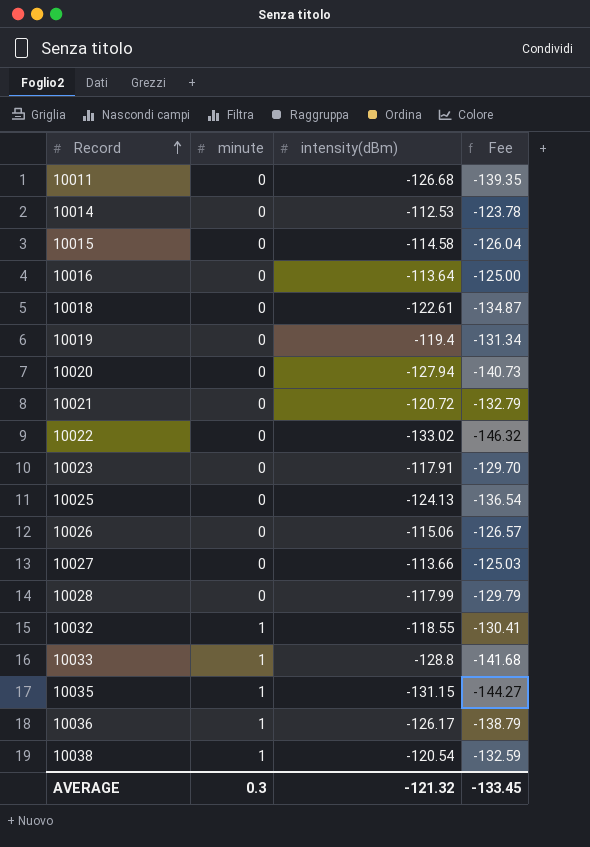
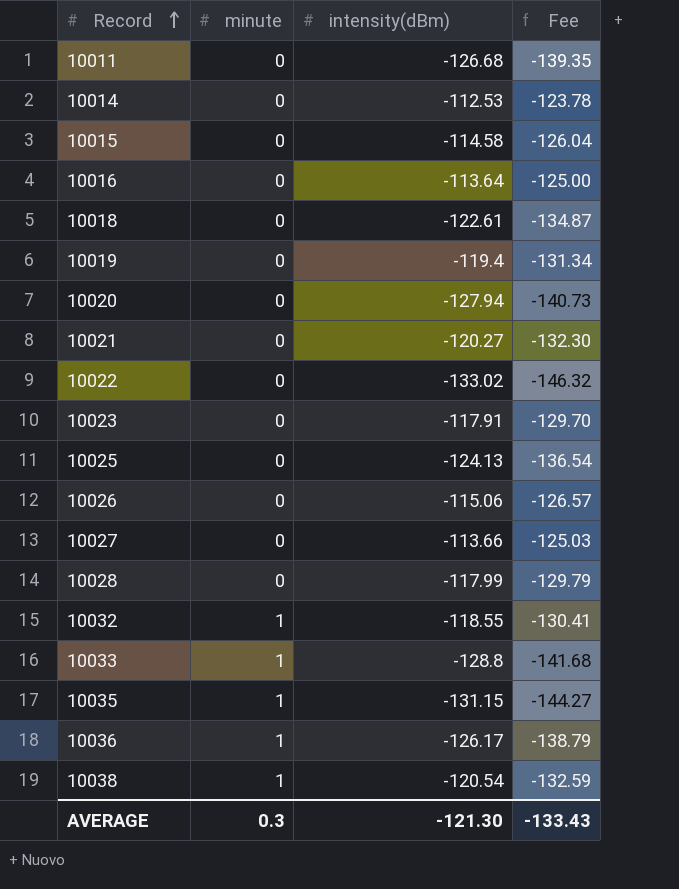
10021 | intensity(dBm): -120.72 -> -120.27
10021 | Fee: -132.79 -> -132.30
AVERAGE | intensity(dBm): -121.32 -> -121.30
AVERAGE | Fee: -133.45 -> -133.43

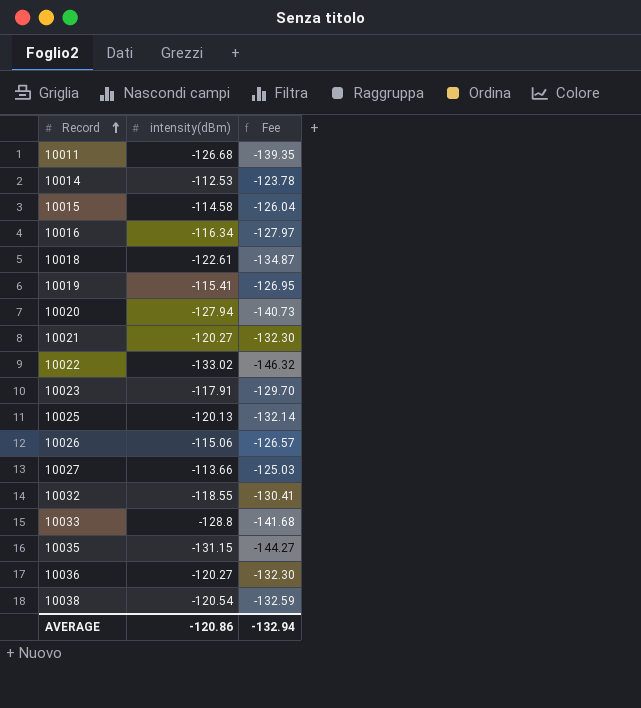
column minute | position: 2 -> none
row 10028: 0 | -117.99 | -129.79 -> none
10016 | intensity(dBm): -113.64 -> -116.34
10016 | Fee: -125.00 -> -127.97
10019 | intensity(dBm): -119.4 -> -115.41
10019 | Fee: -131.34 -> -126.95
10025 | intensity(dBm): -124.13 -> -120.13
10025 | Fee: -136.54 -> -132.14
10036 | intensity(dBm): -126.17 -> -120.27
10036 | Fee: -138.79 -> -132.30
AVERAGE | intensity(dBm): -121.30 -> -120.86
AVERAGE | Fee: -133.43 -> -132.94

